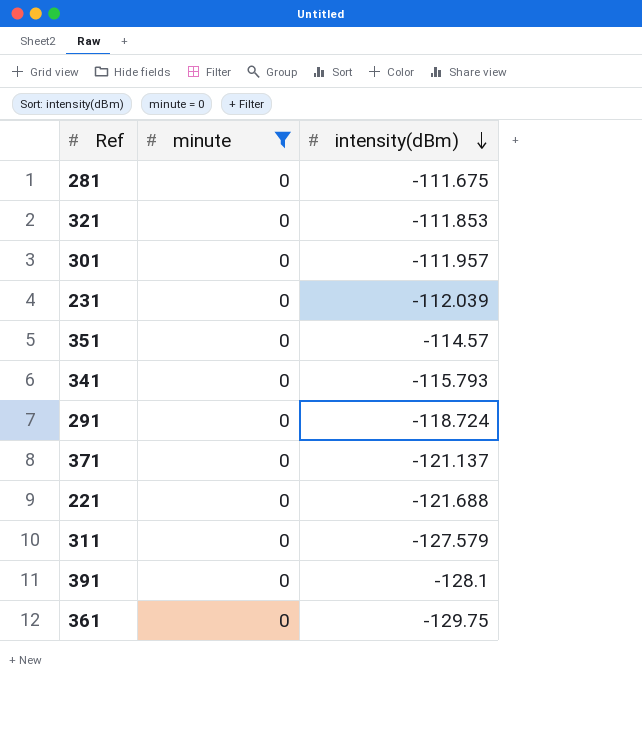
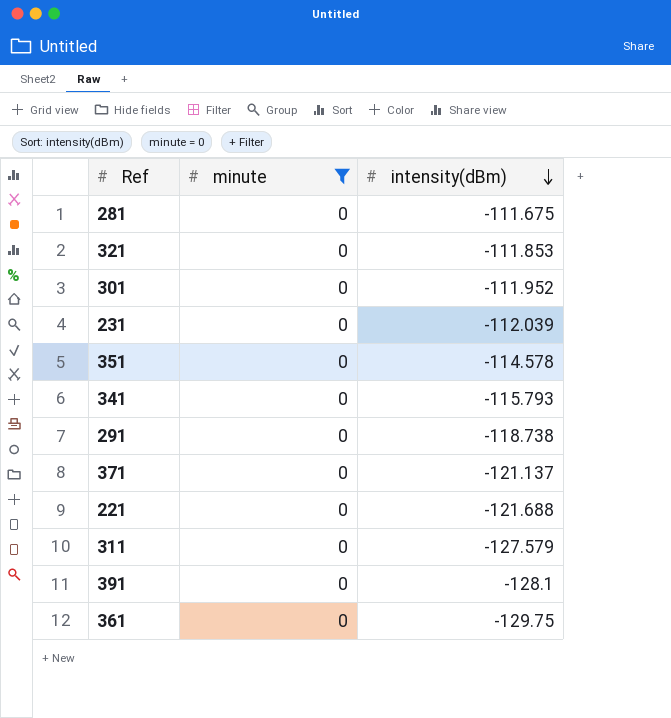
301 | intensity(dBm): -111.957 -> -111.952
351 | intensity(dBm): -114.57 -> -114.578
291 | intensity(dBm): -118.724 -> -118.738

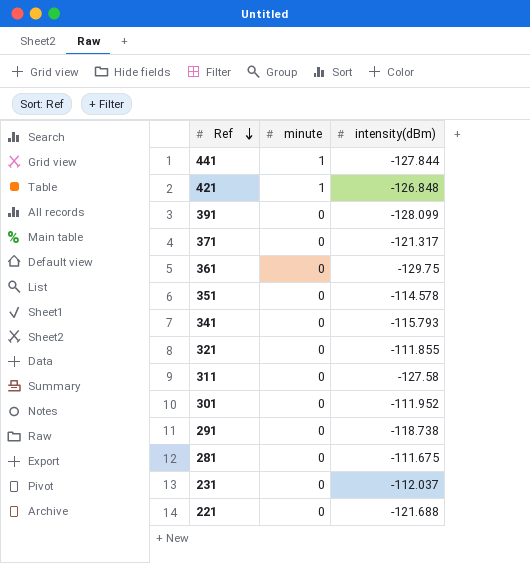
filter: minute = 0 -> none
row order: intensity(dBm) descending -> Ref descending
391 | intensity(dBm): -128.1 -> -128.099
371 | intensity(dBm): -121.137 -> -121.317
321 | intensity(dBm): -111.853 -> -111.855
311 | intensity(dBm): -127.579 -> -127.58
231 | intensity(dBm): -112.039 -> -112.037

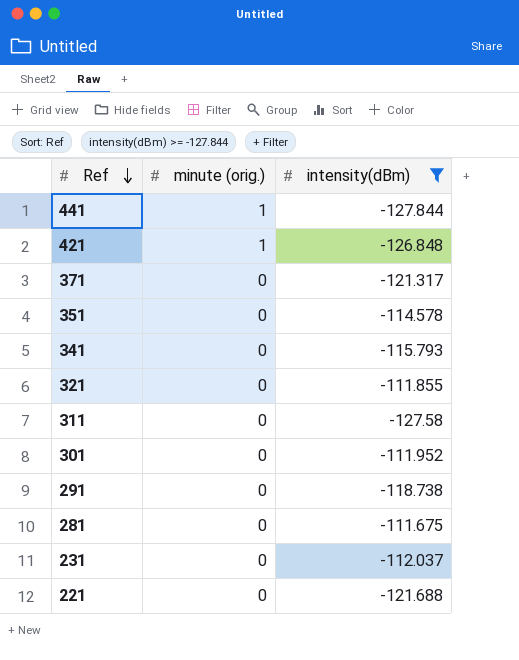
filter: none -> intensity(dBm) >= -127.844
column name: minute -> minute (orig.)

